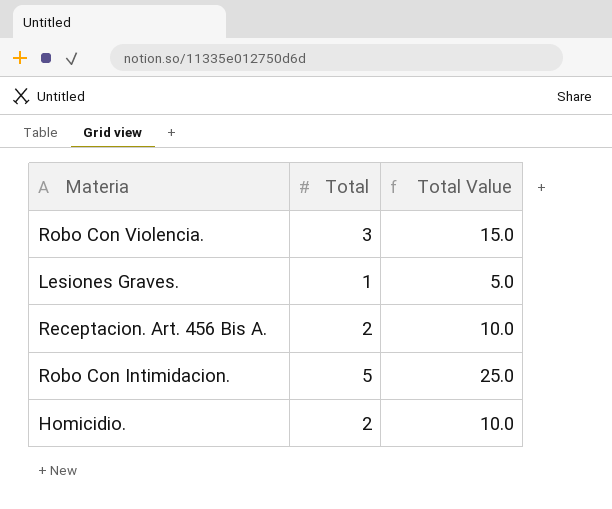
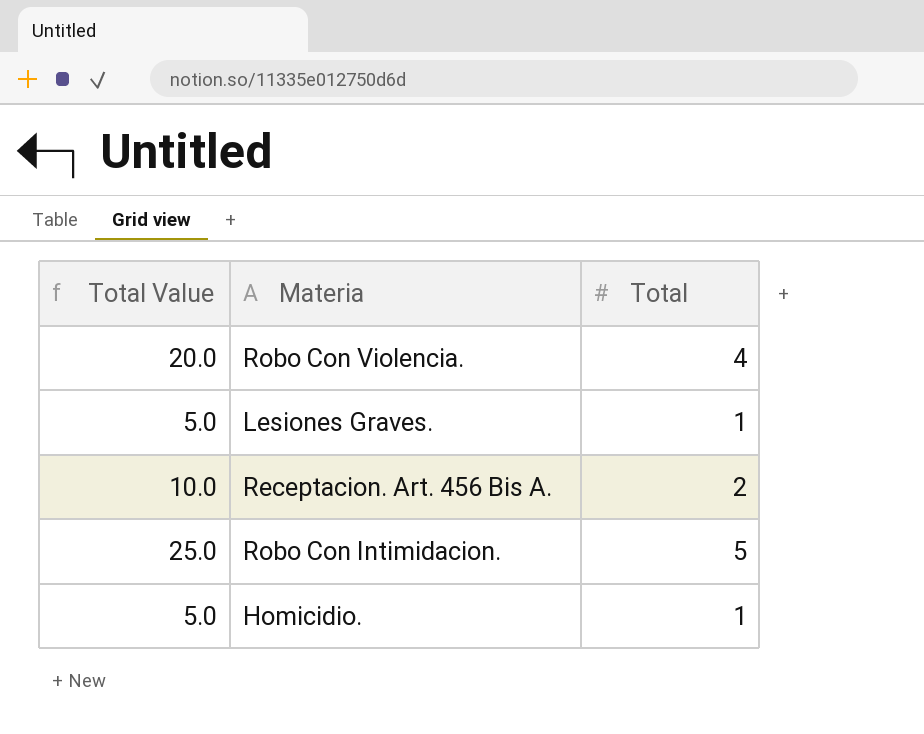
column Total Value | position: 3 -> 1
Robo Con Violencia. | Total Value: 15.0 -> 20.0
Robo Con Violencia. | Total: 3 -> 4
Homicidio. | Total Value: 10.0 -> 5.0
Homicidio. | Total: 2 -> 1

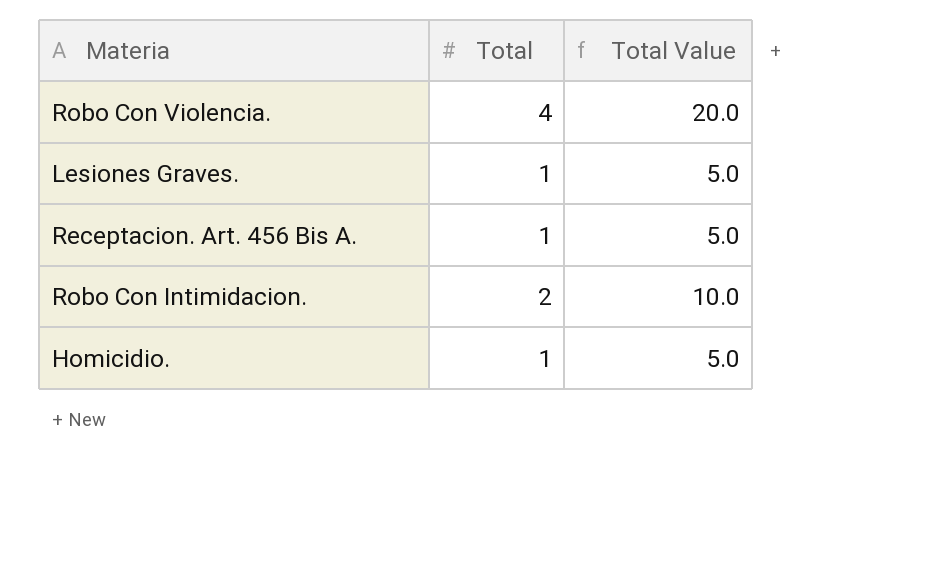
column Total Value | position: 1 -> 3
Receptacion. Art. 456 Bis A. | Total: 2 -> 1
Receptacion. Art. 456 Bis A. | Total Value: 10.0 -> 5.0
Robo Con Intimidacion. | Total: 5 -> 2
Robo Con Intimidacion. | Total Value: 25.0 -> 10.0

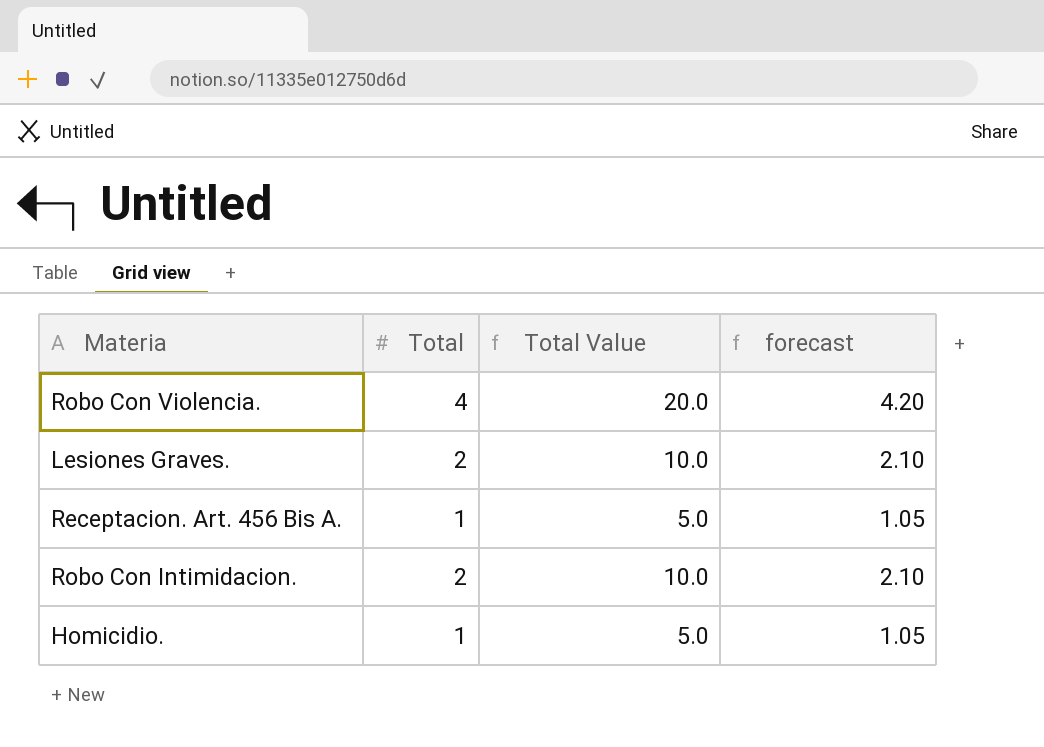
column forecast | formula: none -> [Total] * 1.05
Lesiones Graves. | Total: 1 -> 2
Lesiones Graves. | Total Value: 5.0 -> 10.0

